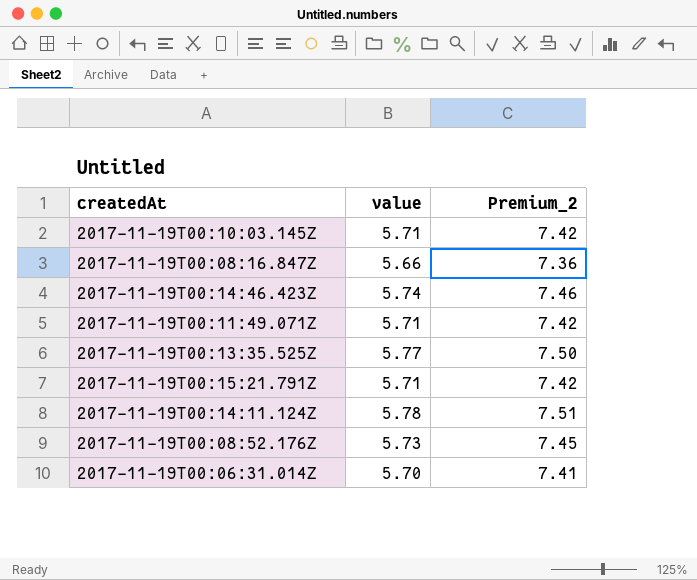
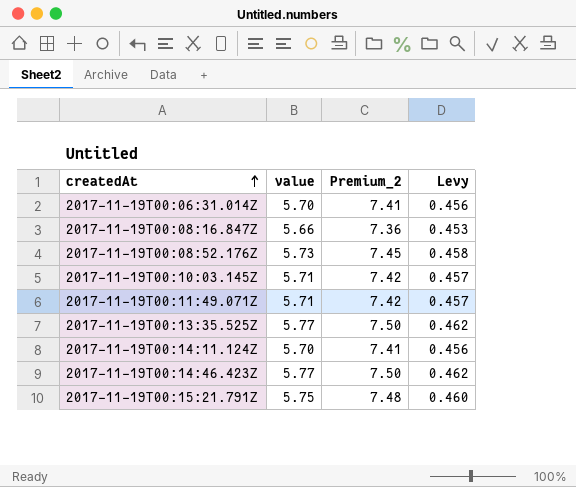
row order: none -> createdAt ascending
column Levy | formula: none -> [value] * 0.08
2017-11-19T00:14:11.124Z | value: 5.78 -> 5.70
2017-11-19T00:14:11.124Z | Premium_2: 7.51 -> 7.41
2017-11-19T00:14:46.423Z | value: 5.74 -> 5.77
2017-11-19T00:14:46.423Z | Premium_2: 7.46 -> 7.50
2017-11-19T00:15:21.791Z | value: 5.71 -> 5.75
2017-11-19T00:15:21.791Z | Premium_2: 7.42 -> 7.48

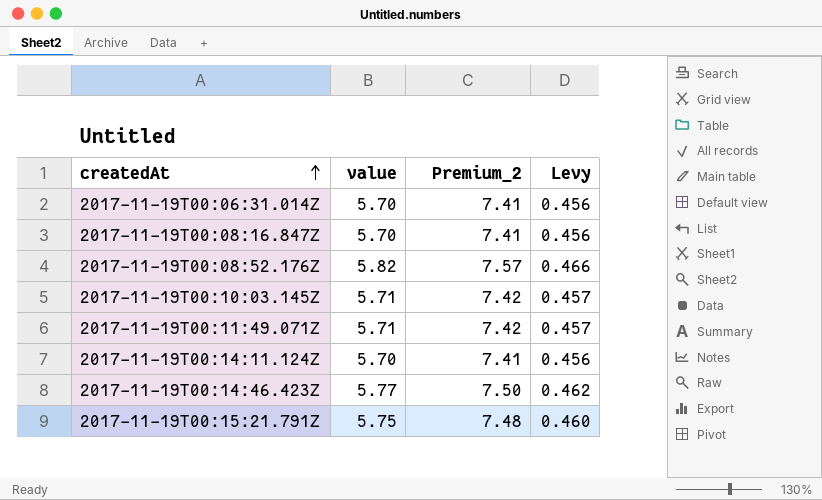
row 2017-11-19T00:13:35.525Z: 5.77 | 7.50 | 0.462 -> none
2017-11-19T00:08:16.847Z | value: 5.66 -> 5.70
2017-11-19T00:08:16.847Z | Premium_2: 7.36 -> 7.41
2017-11-19T00:08:16.847Z | Levy: 0.453 -> 0.456
2017-11-19T00:08:52.176Z | value: 5.73 -> 5.82
2017-11-19T00:08:52.176Z | Premium_2: 7.45 -> 7.57
2017-11-19T00:08:52.176Z | Levy: 0.458 -> 0.466

